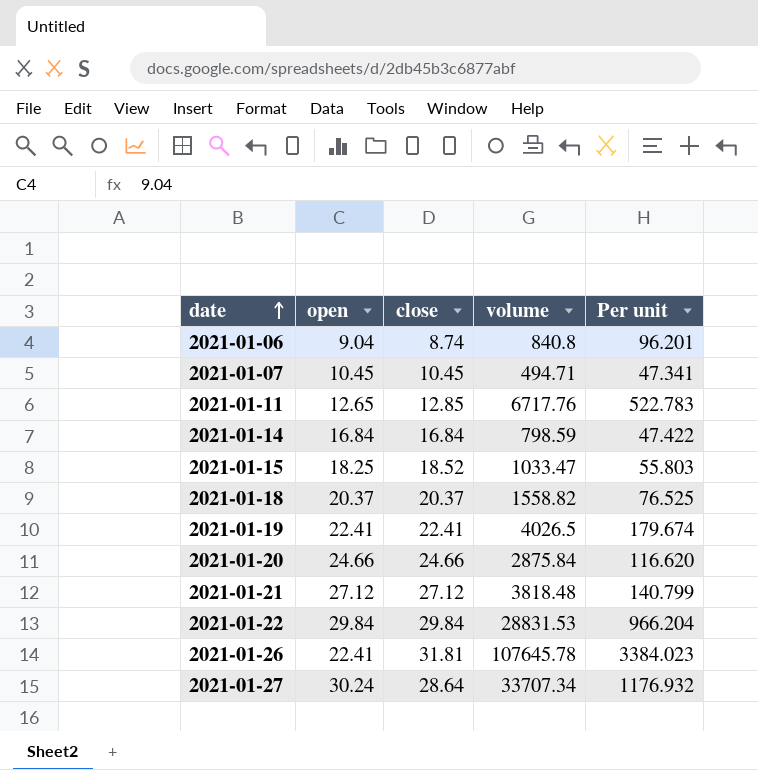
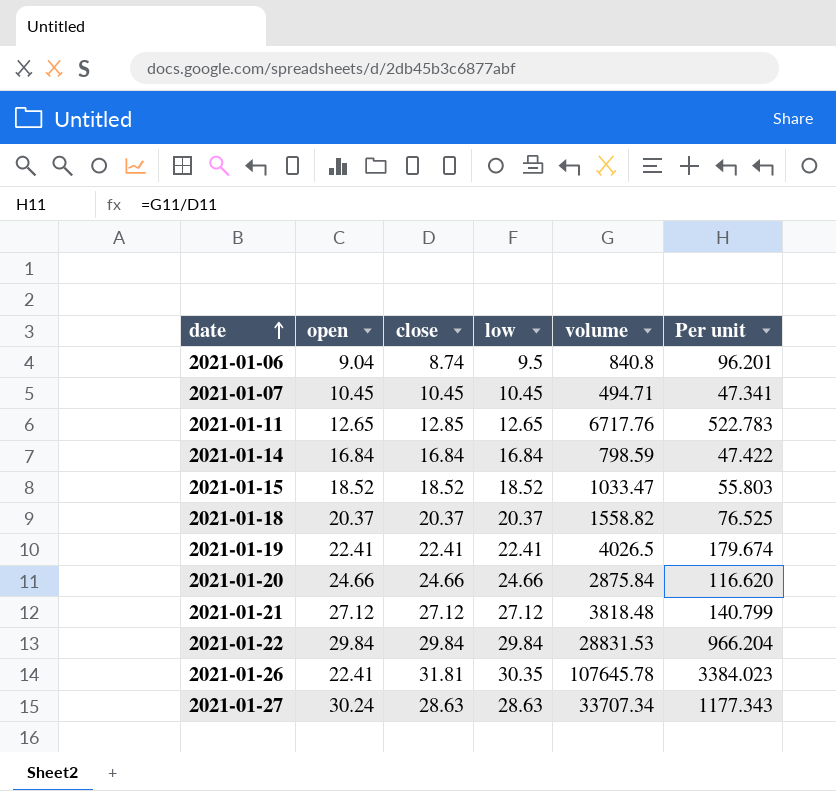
column low | position: none -> 4
2021-01-15 | open: 18.25 -> 18.52
2021-01-27 | close: 28.64 -> 28.63
2021-01-27 | Per unit: 1176.932 -> 1177.343

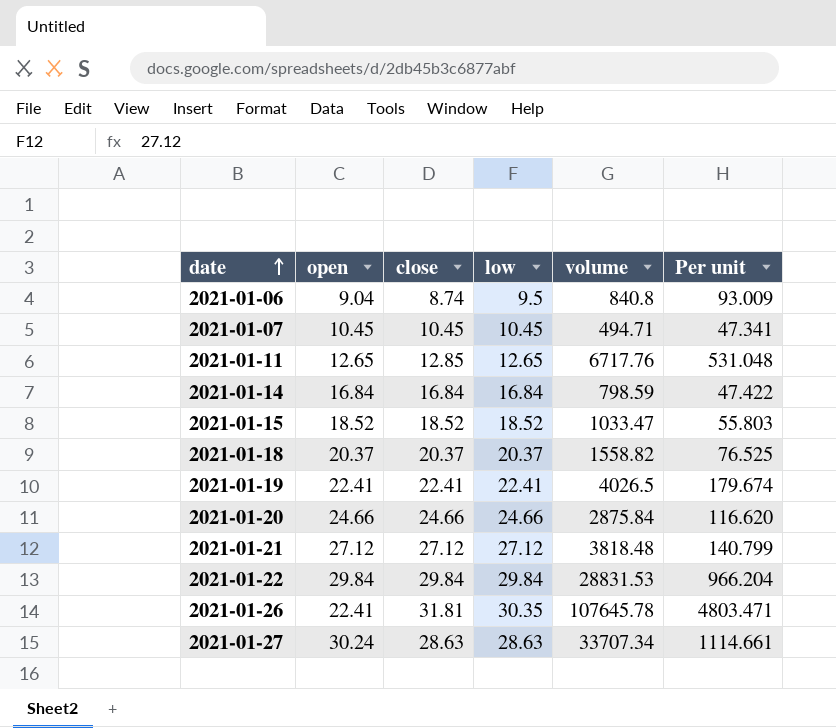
column Per unit | formula: [volume] / [close] -> [volume] / [open]

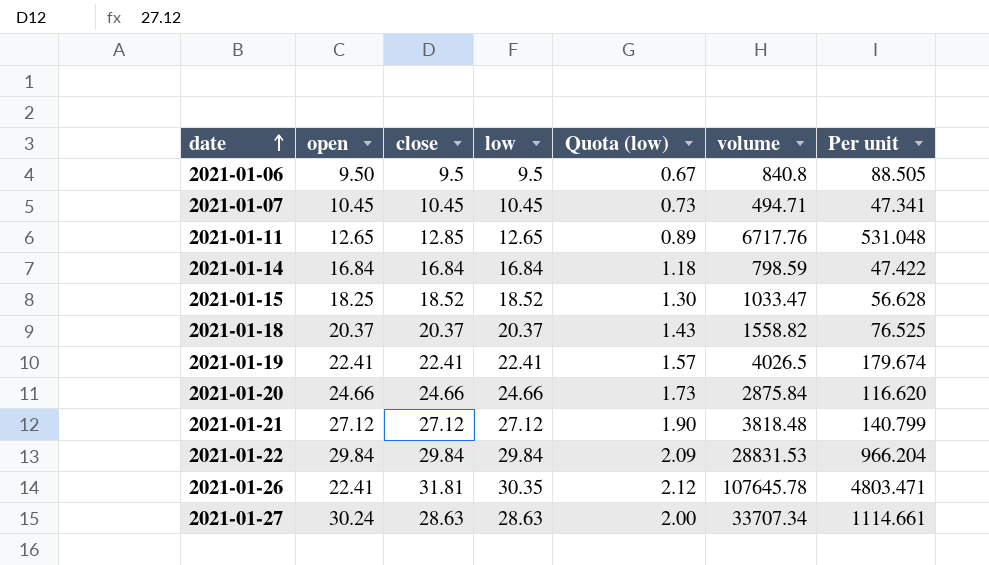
column Quota (low) | formula: none -> [low] * 0.07
2021-01-06 | open: 9.04 -> 9.50
2021-01-06 | close: 8.74 -> 9.5
2021-01-06 | Per unit: 93.009 -> 88.505
2021-01-15 | open: 18.52 -> 18.25
2021-01-15 | Per unit: 55.803 -> 56.628

